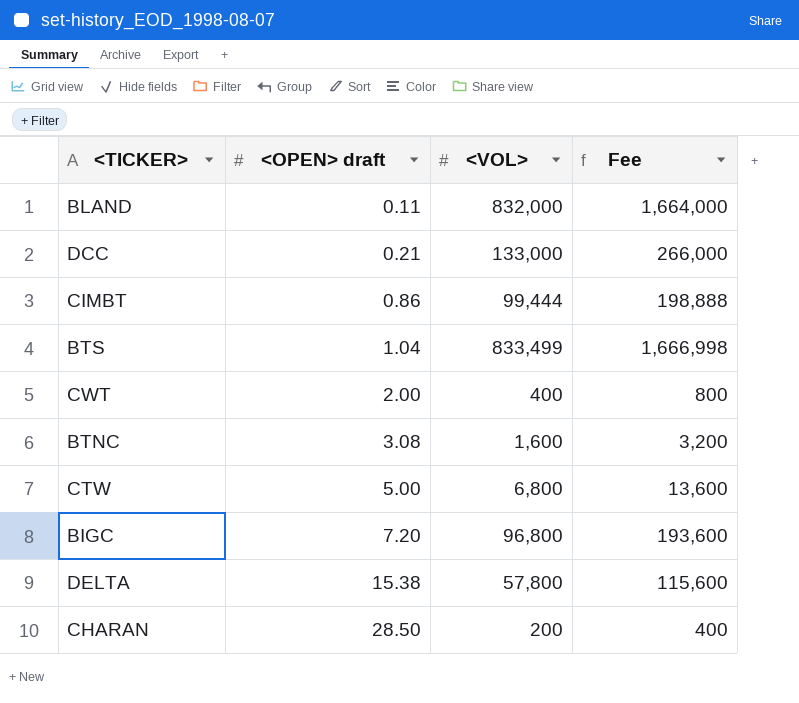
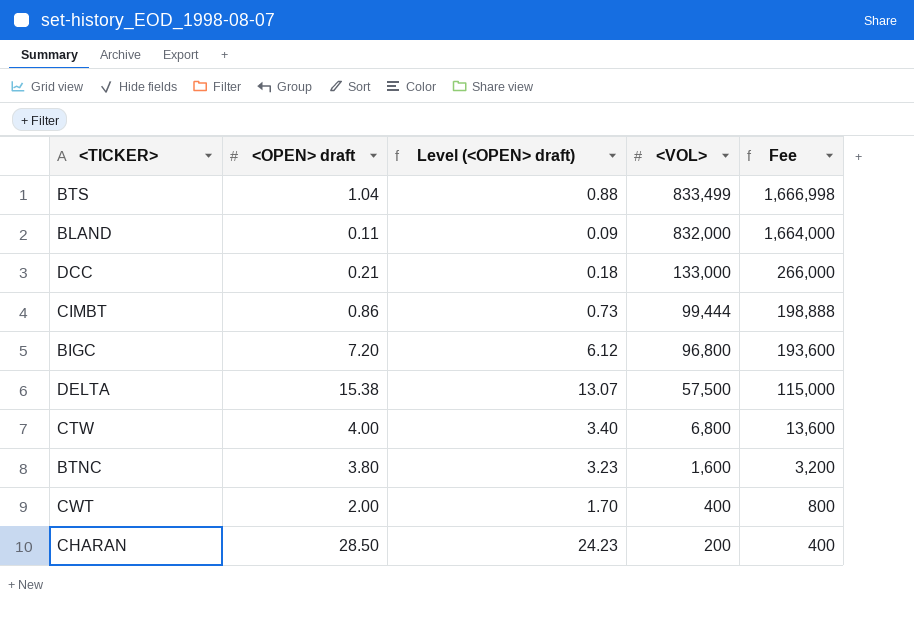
row order: <OPEN> draft ascending -> <VOL> descending
column Level (<OPEN> draft) | formula: none -> [<OPEN> draft] * 0.85
DELTA | <VOL>: 57,800 -> 57,500
DELTA | Fee: 115,600 -> 115,000
CTW | <OPEN> draft: 5.00 -> 4.00
BTNC | <OPEN> draft: 3.08 -> 3.80

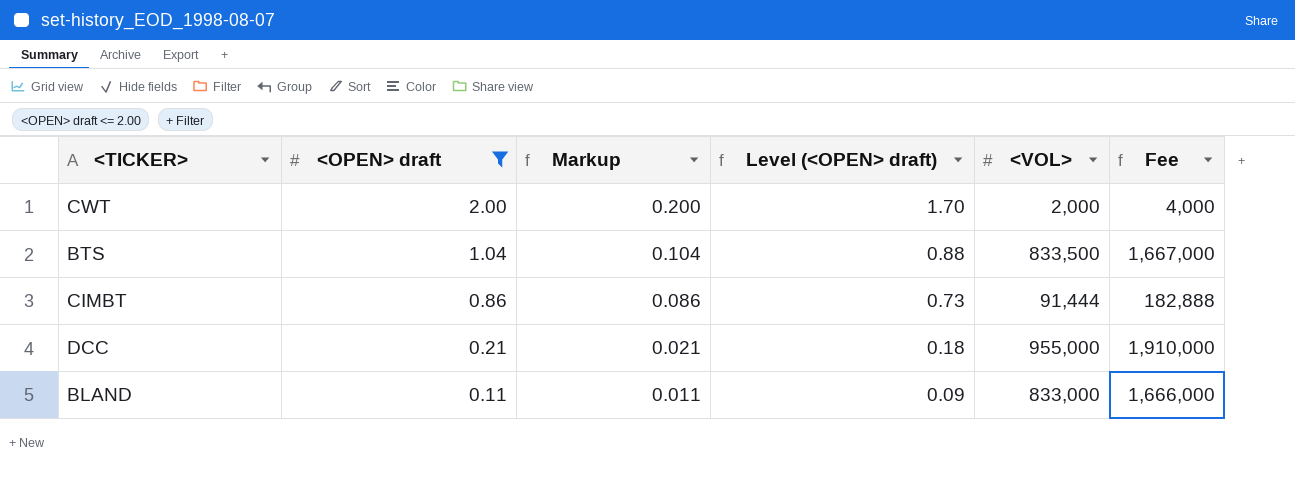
filter: none -> <OPEN> draft <= 2.00
row order: <VOL> descending -> <OPEN> draft descending
column Markup | formula: none -> [<OPEN> draft] * 0.1
CWT | <VOL>: 400 -> 2,000
CWT | Fee: 800 -> 4,000
BTS | <VOL>: 833,499 -> 833,500
BTS | Fee: 1,666,998 -> 1,667,000
CIMBT | <VOL>: 99,444 -> 91,444
CIMBT | Fee: 198,888 -> 182,888
DCC | <VOL>: 133,000 -> 955,000
DCC | Fee: 266,000 -> 1,910,000
BLAND | <VOL>: 832,000 -> 833,000
BLAND | Fee: 1,664,000 -> 1,666,000

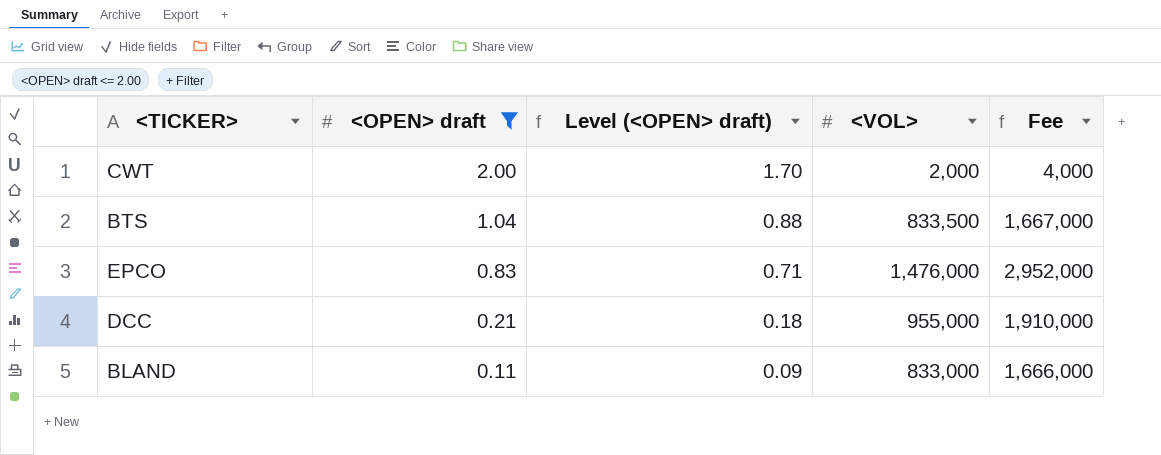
column Markup | formula: [<OPEN> draft] * 0.1 -> none
row CIMBT: 0.86 | 0.086 | 0.73 | 91,444 | 182,888 -> none
row EPCO: none -> 0.83 | 0.71 | 1,476,000 | 2,952,000

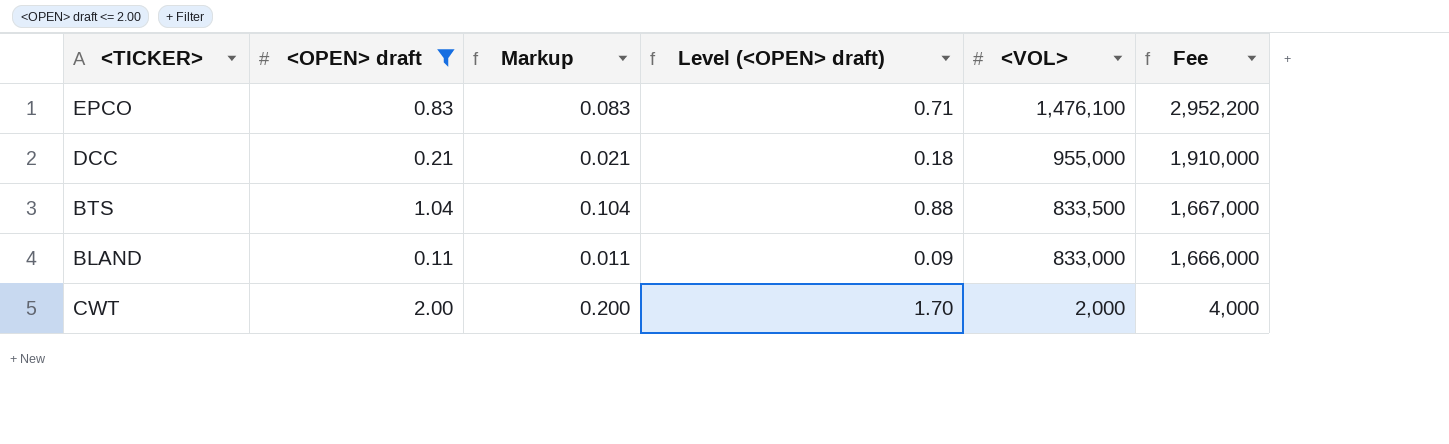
row order: <OPEN> draft descending -> <VOL> descending
column Markup | formula: none -> [<OPEN> draft] * 0.1
EPCO | <VOL>: 1,476,000 -> 1,476,100
EPCO | Fee: 2,952,000 -> 2,952,200

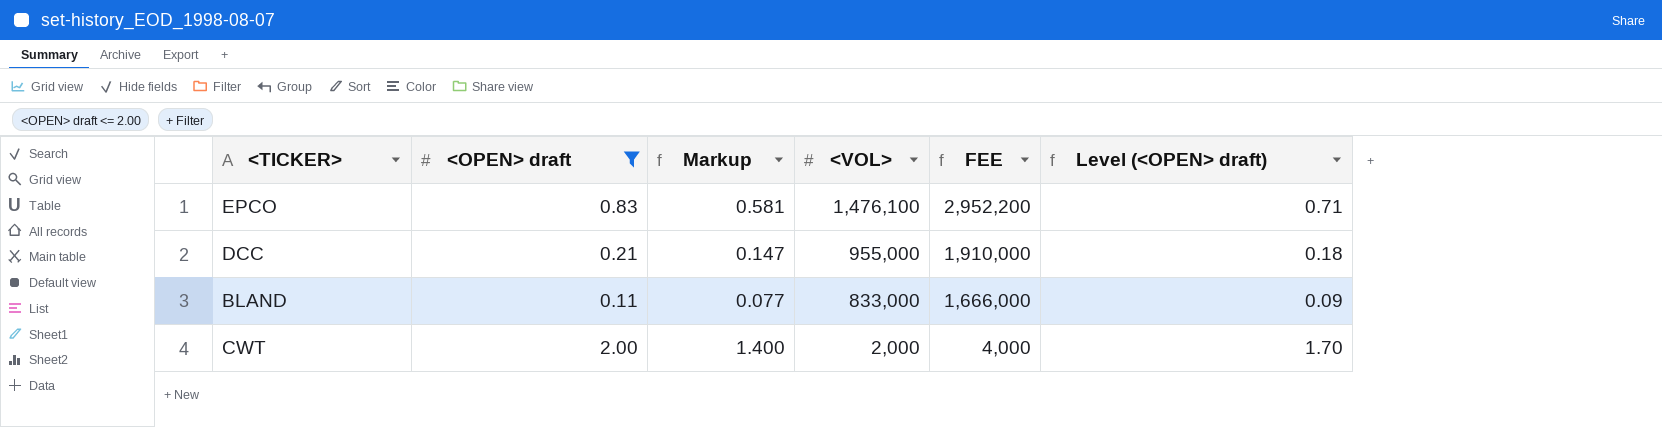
column Markup | formula: [<OPEN> draft] * 0.1 -> [<OPEN> draft] * 0.7
column name: Fee -> FEE
column Level (<OPEN> draft) | position: 4 -> 6
row BTS: 1.04 | 0.104 | 0.88 | 833,500 | 1,667,000 -> none

